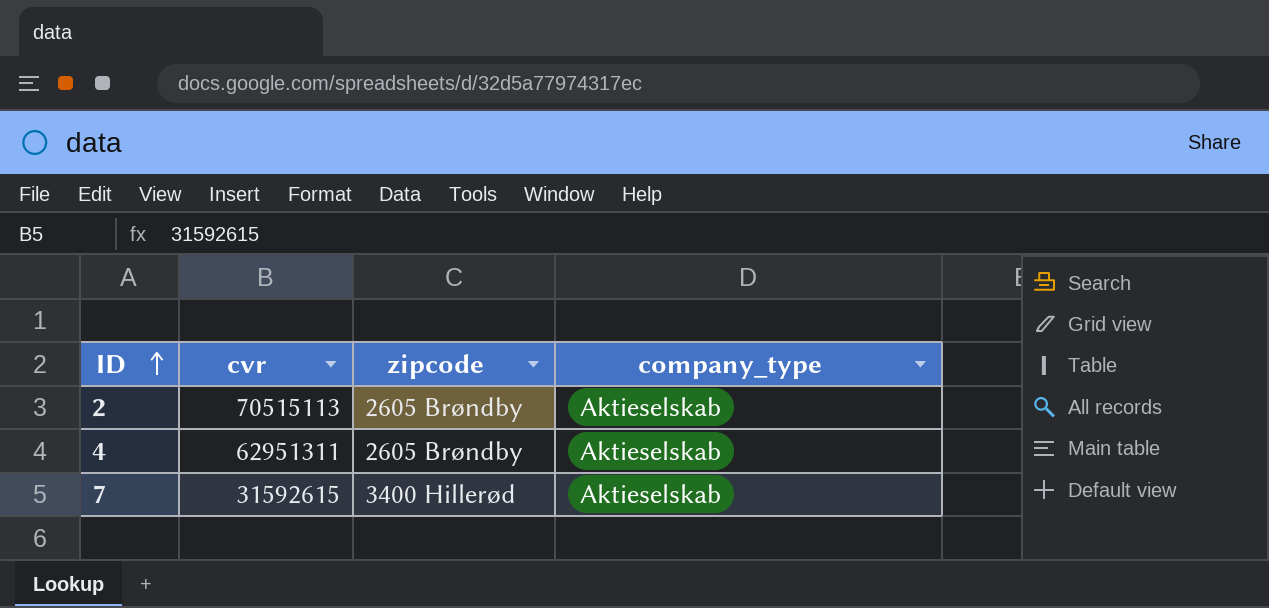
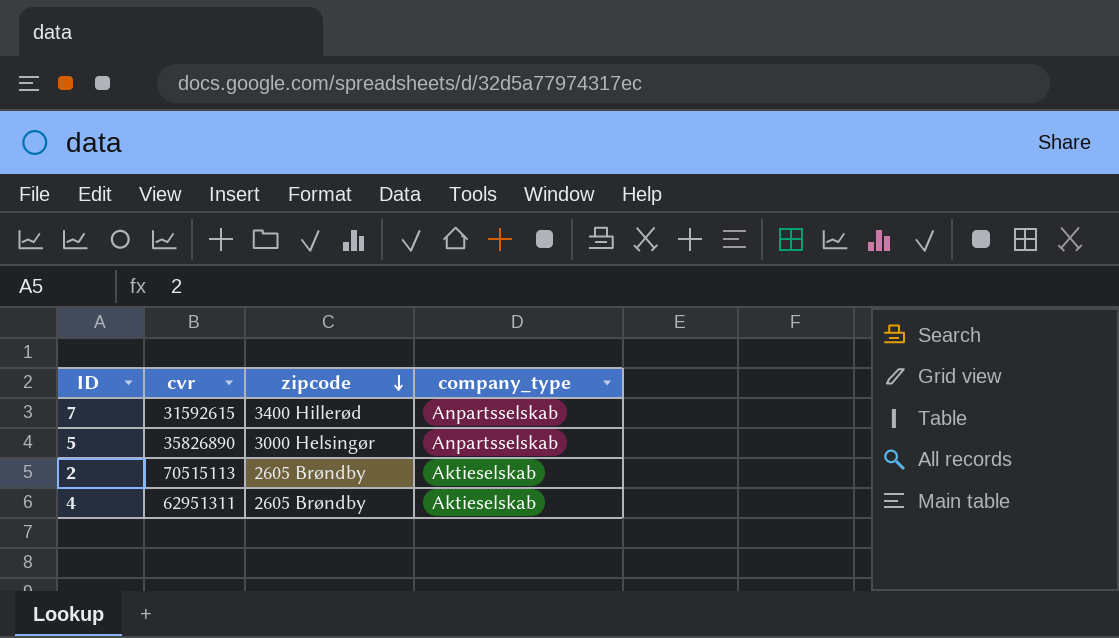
row order: ID ascending -> zipcode descending
7 | company_type: Aktieselskab -> Anpartsselskab
row 5: none -> 35826890 | 3000 Helsingør | Anpartsselskab

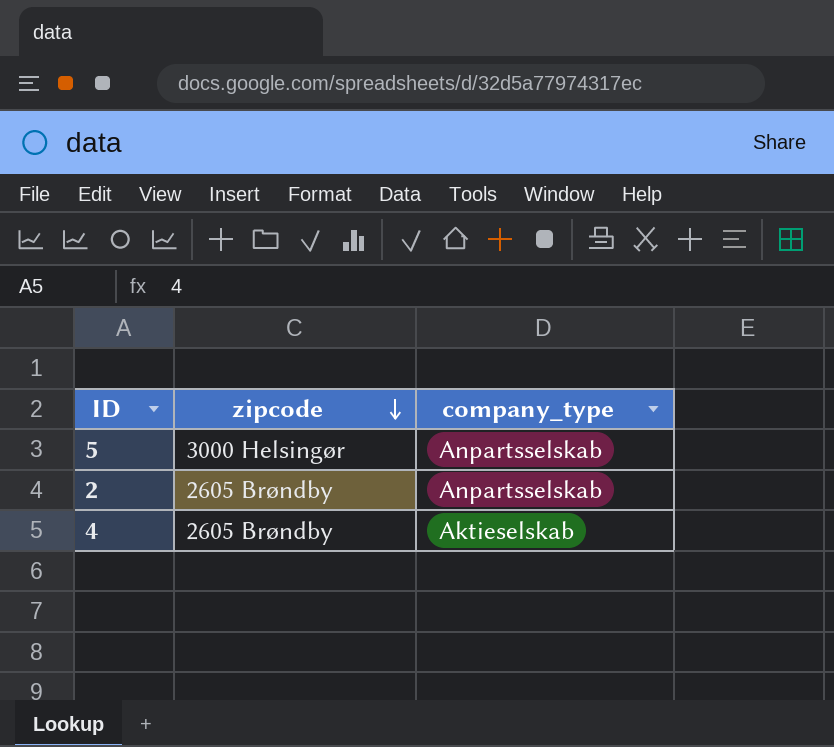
column cvr | position: 2 -> none
row 7: 31592615 | 3400 Hillerød | Anpartsselskab -> none
2 | company_type: Aktieselskab -> Anpartsselskab

